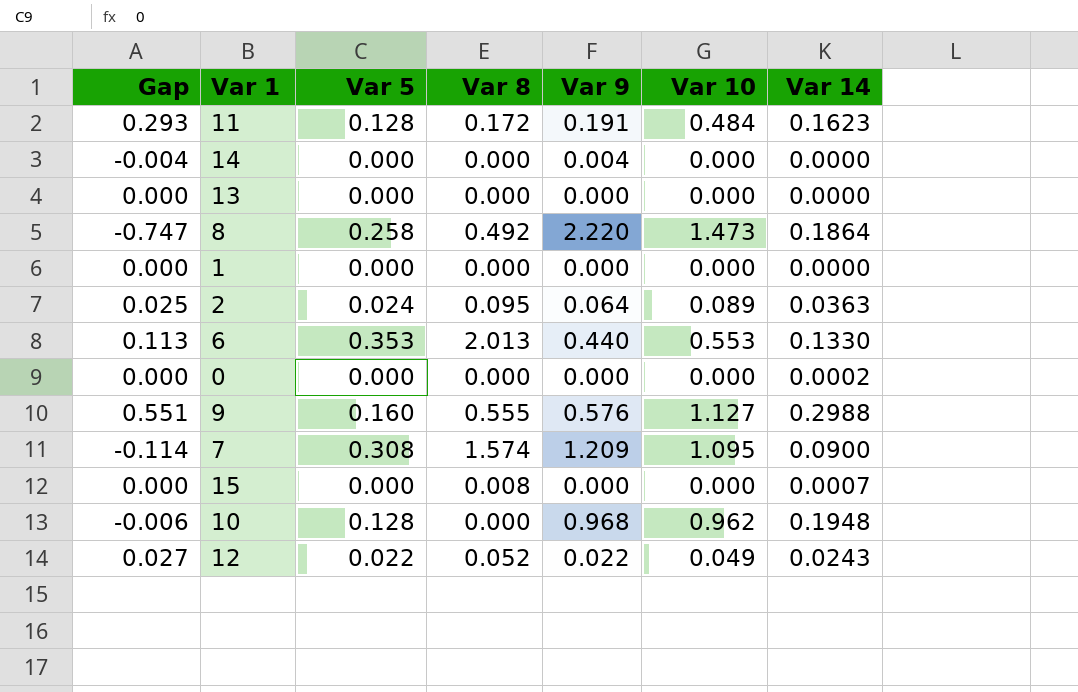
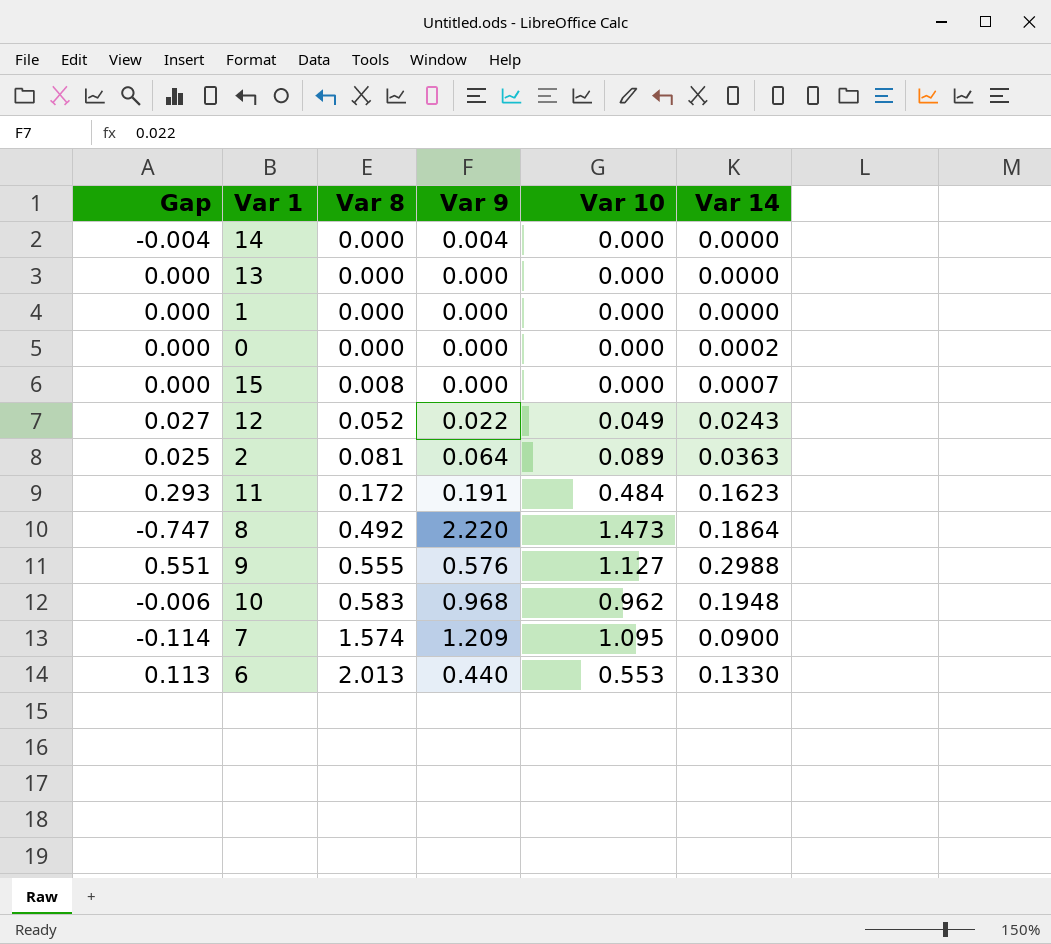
row order: none -> Var 8 ascending
column Var 5 | position: 3 -> none
2 | Var 8: 0.095 -> 0.081
10 | Var 8: 0.000 -> 0.583

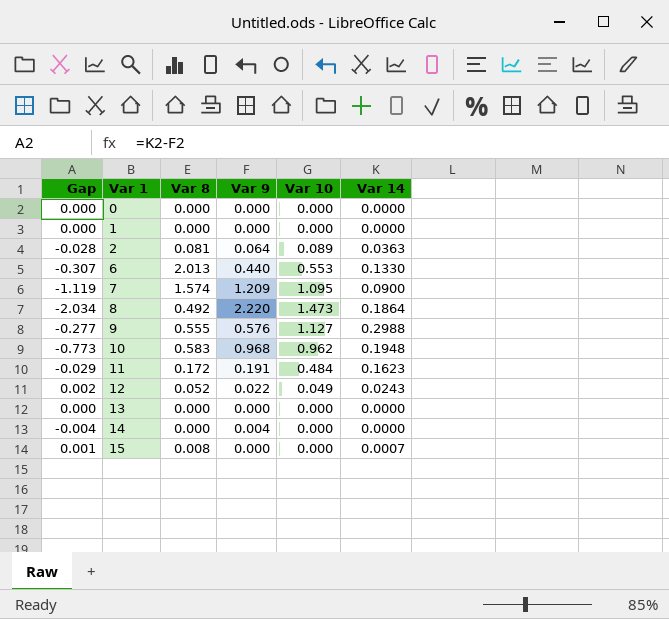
row order: Var 8 ascending -> Var 1 ascending
column Gap | formula: [Var 10] - [Var 9] -> [Var 14] - [Var 9]
0 | Var 14: 0.0002 -> 0.0000

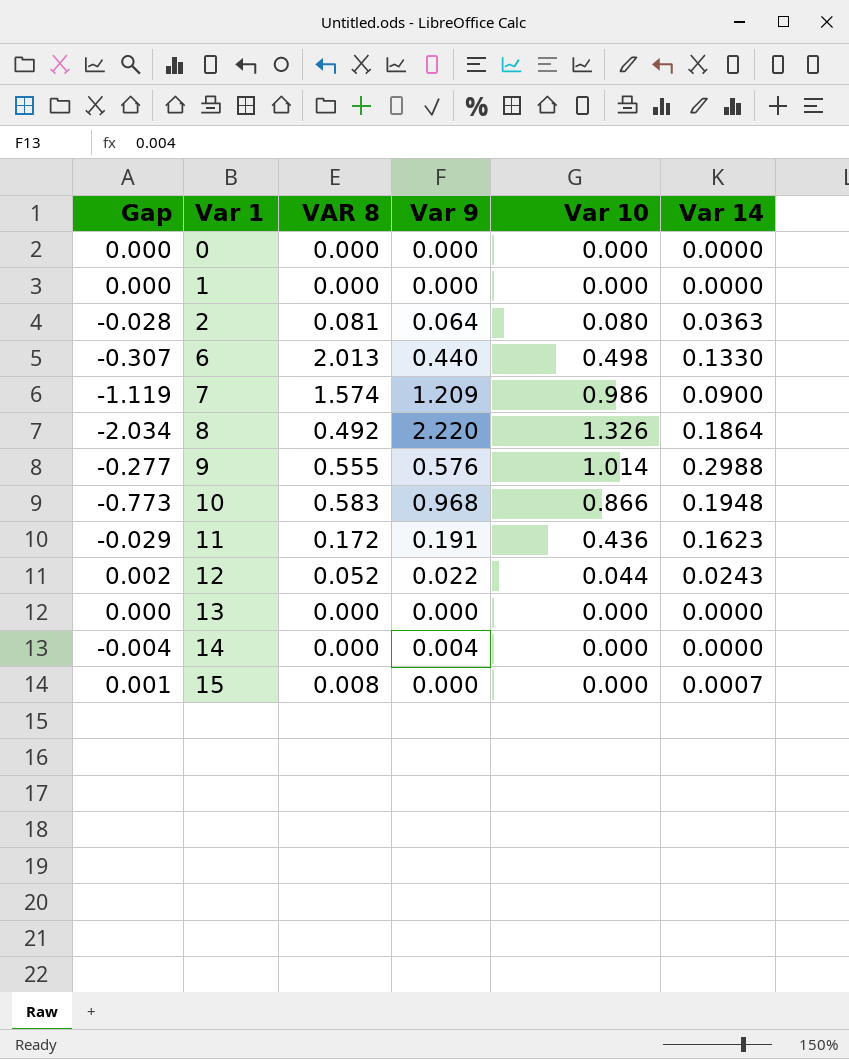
column name: Var 8 -> VAR 8
2 | Var 10: 0.089 -> 0.080
6 | Var 10: 0.553 -> 0.498
7 | Var 10: 1.095 -> 0.986
8 | Var 10: 1.473 -> 1.326
9 | Var 10: 1.127 -> 1.014
10 | Var 10: 0.962 -> 0.866
11 | Var 10: 0.484 -> 0.436
12 | Var 10: 0.049 -> 0.044

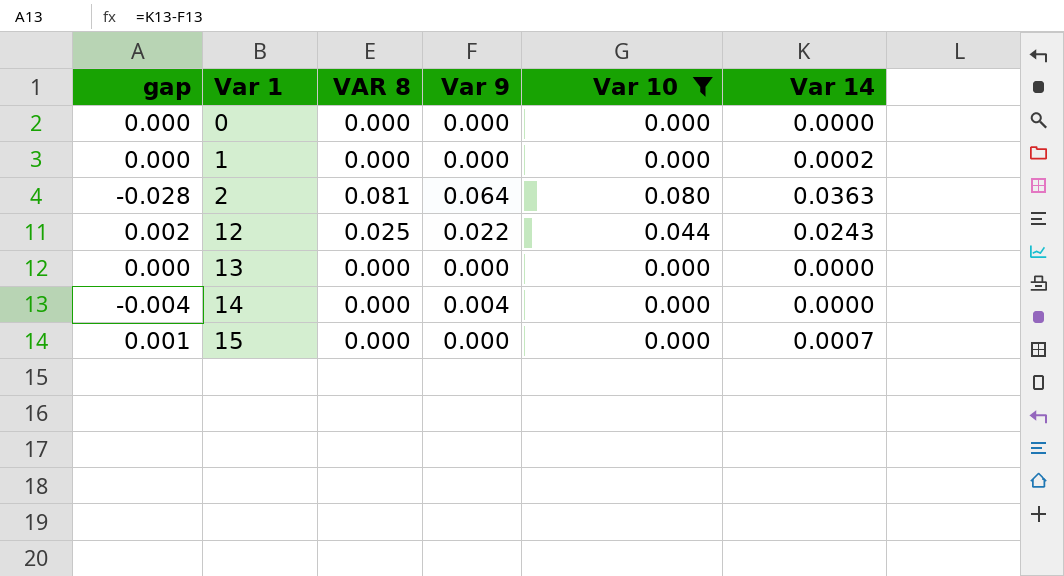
filter: none -> Var 10 <= 0.080
column name: Gap -> gap
1 | Var 14: 0.0000 -> 0.0002
12 | VAR 8: 0.052 -> 0.025
15 | VAR 8: 0.008 -> 0.000

